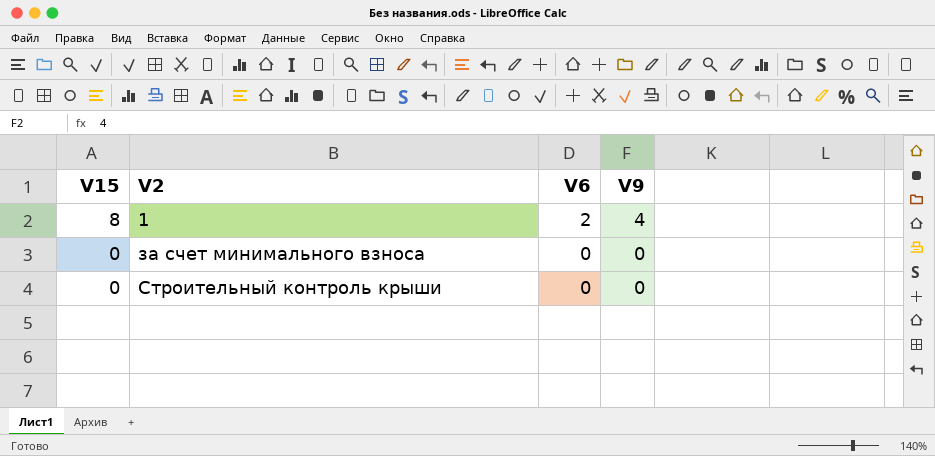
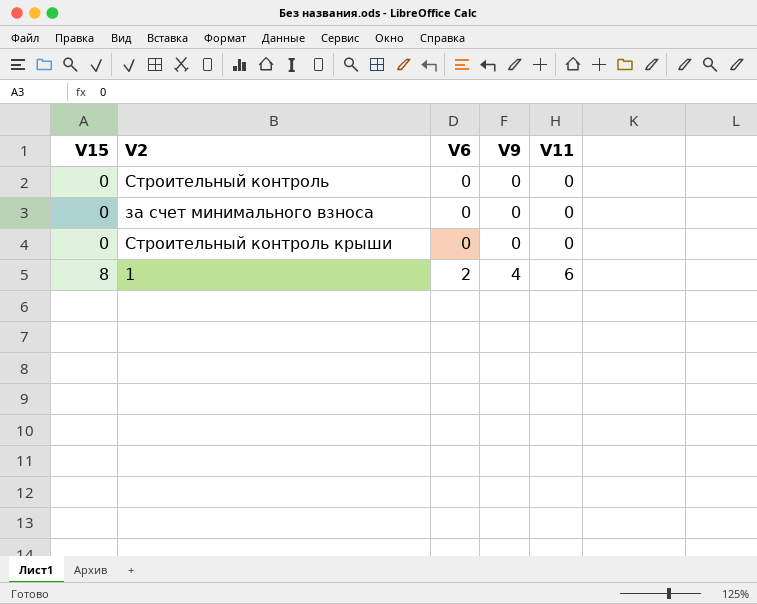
row order: V15 descending -> V15 ascending
column V11 | position: none -> 5
row Строительный контроль: none -> 0 | 0 | 0 | 0

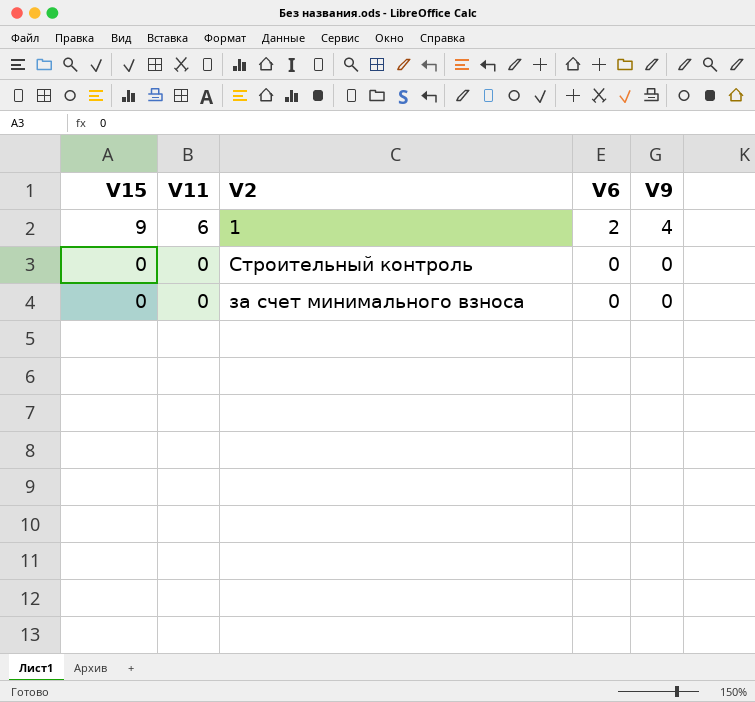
row order: V15 ascending -> V15 descending
column V11 | position: 5 -> 2
row Строительный контроль крыши: 0 | 0 | 0 | 0 -> none
1 | V15: 8 -> 9

